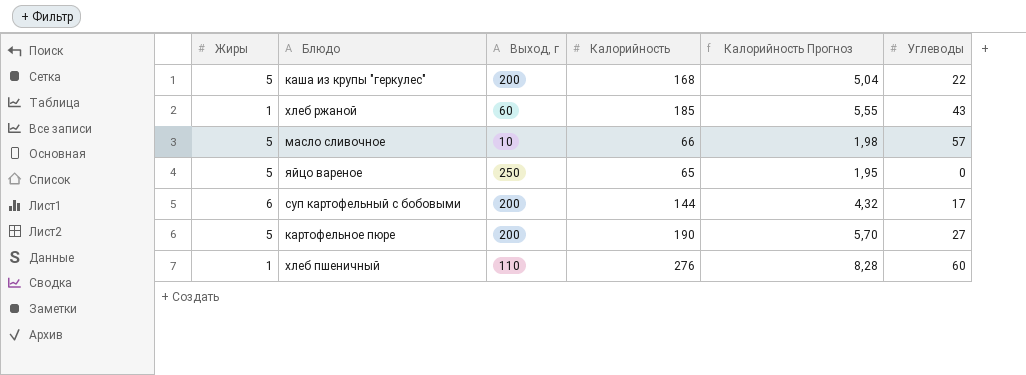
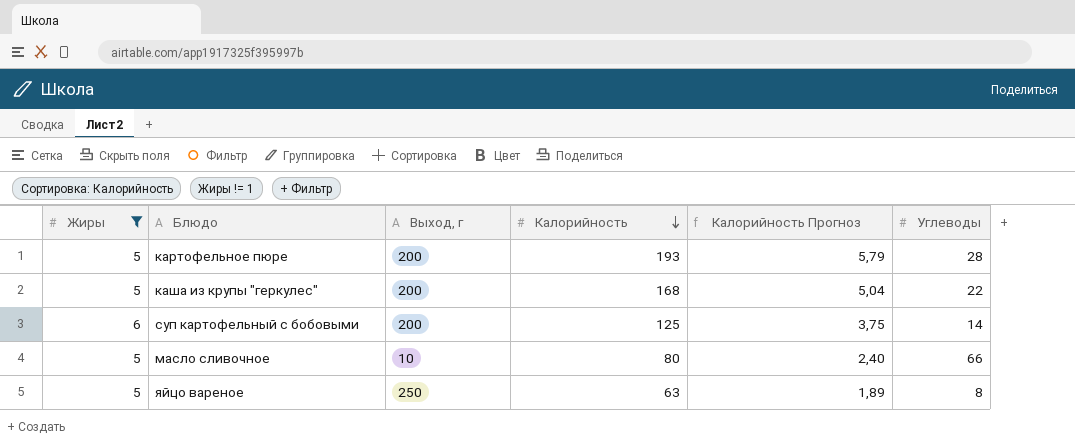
filter: none -> Жиры != 1
row order: none -> Калорийность descending
картофельное пюре | Калорийность: 190 -> 193
картофельное пюре | Калорийность Прогноз: 5,70 -> 5,79
картофельное пюре | Углеводы: 27 -> 28
суп картофельный с бобовыми | Калорийность: 144 -> 125
суп картофельный с бобовыми | Калорийность Прогноз: 4,32 -> 3,75
суп картофельный с бобовыми | Углеводы: 17 -> 14
масло сливочное | Калорийность: 66 -> 80
масло сливочное | Калорийность Прогноз: 1,98 -> 2,40
масло сливочное | Углеводы: 57 -> 66
яйцо вареное | Калорийность: 65 -> 63
яйцо вареное | Калорийность Прогноз: 1,95 -> 1,89
яйцо вареное | Углеводы: 0 -> 8

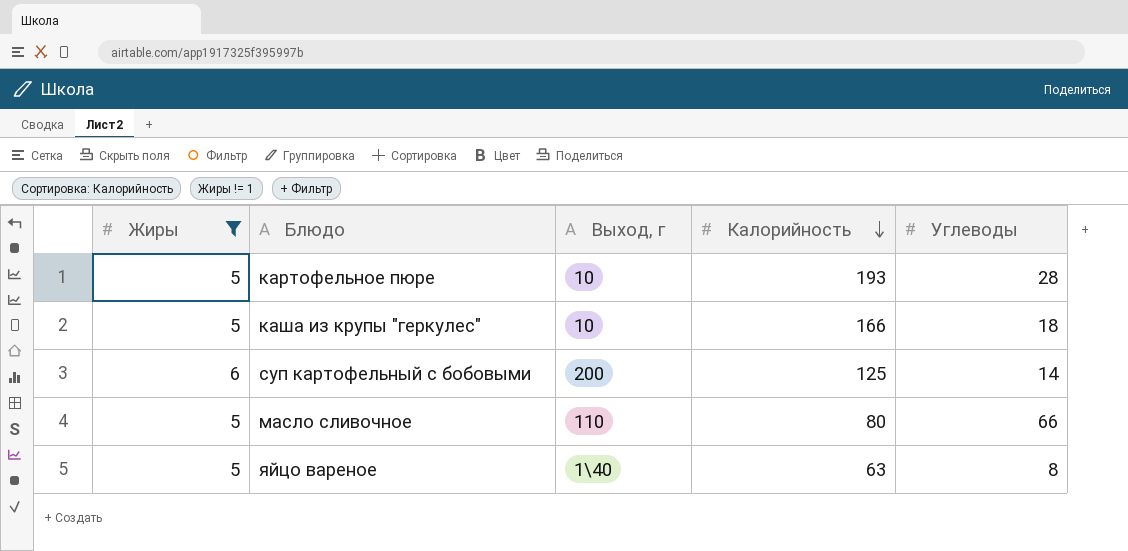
column Калорийность Прогноз | formula: [Калорийность] * 0,03 -> none
картофельное пюре | Выход, г: 200 -> 10
каша из крупы "геркулес" | Выход, г: 200 -> 10
каша из крупы "геркулес" | Калорийность: 168 -> 166
каша из крупы "геркулес" | Углеводы: 22 -> 18
масло сливочное | Выход, г: 10 -> 110
яйцо вареное | Выход, г: 250 -> 1\40

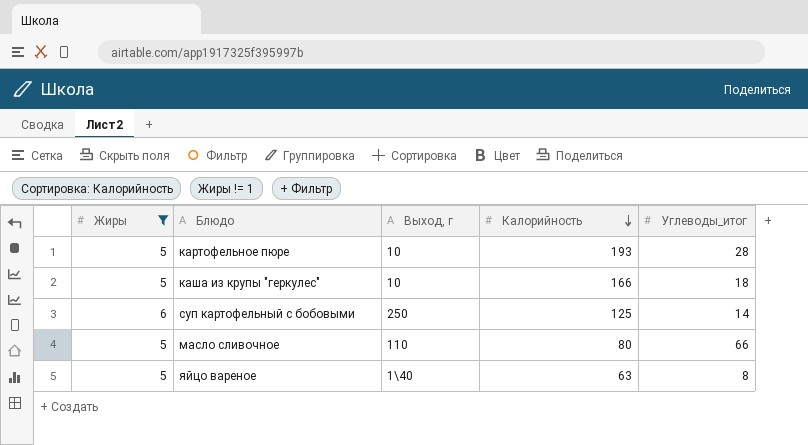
column name: Углеводы -> Углеводы_итог
суп картофельный с бобовыми | Выход, г: 200 -> 250

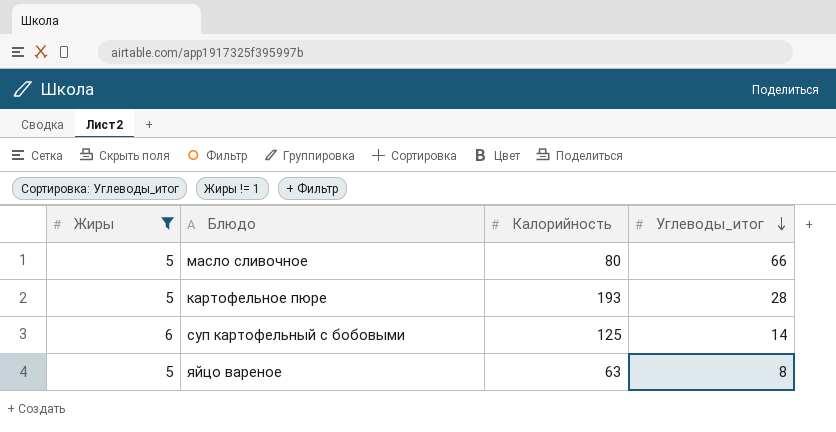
row order: Калорийность descending -> Углеводы_итог descending
column Выход, г | position: 3 -> none
row каша из крупы "геркулес": 5 | 10 | 166 | 18 -> none

